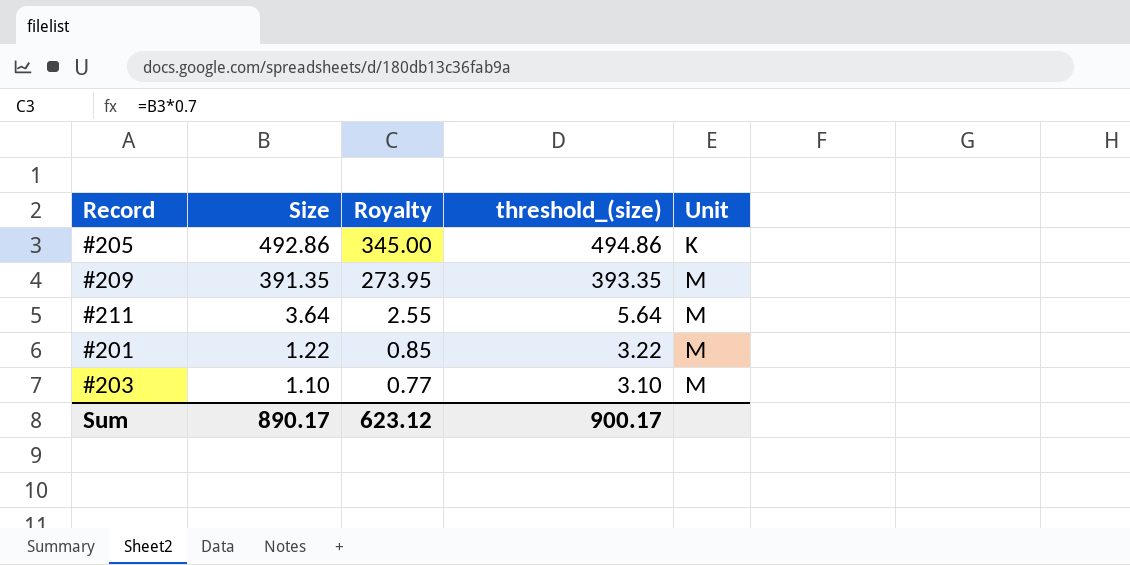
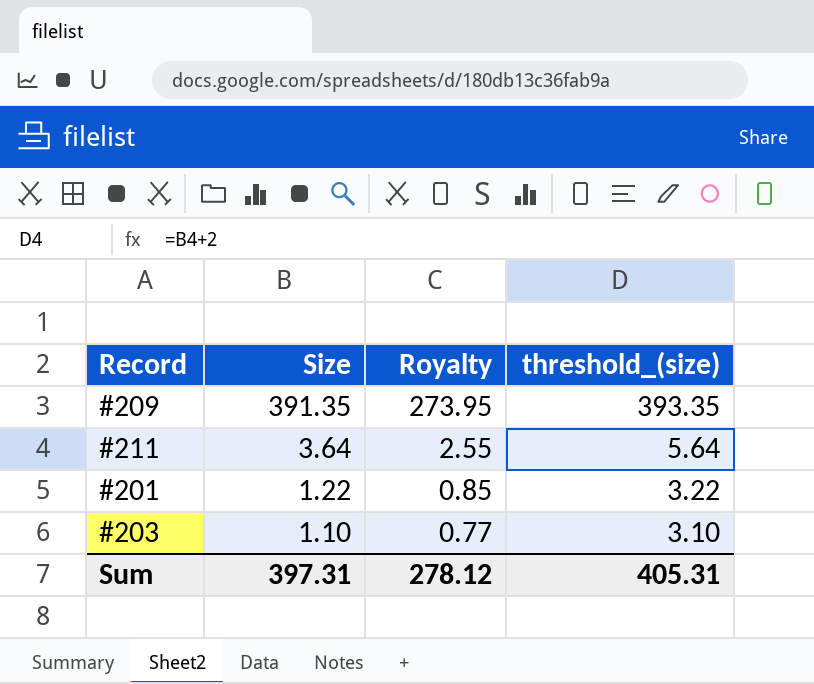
column Unit | position: 5 -> none
row #205: 492.86 | 345.00 | 494.86 | K -> none
Sum | Size: 890.17 -> 397.31
Sum | Royalty: 623.12 -> 278.12
Sum | threshold_(size): 900.17 -> 405.31

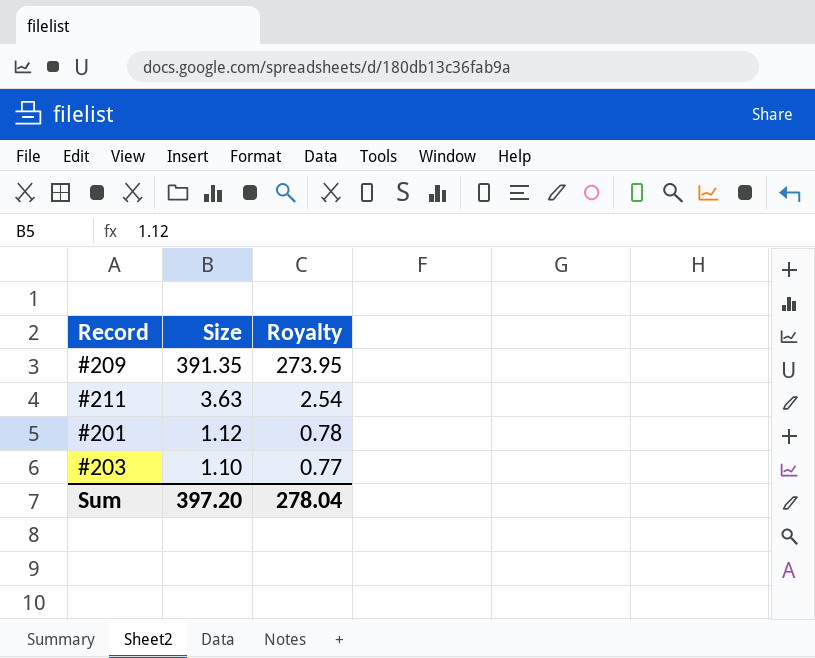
column threshold_(size) | formula: [Size] + 2 -> none
#211 | Size: 3.64 -> 3.63
#211 | Royalty: 2.55 -> 2.54
#201 | Size: 1.22 -> 1.12
#201 | Royalty: 0.85 -> 0.78
Sum | Size: 397.31 -> 397.20
Sum | Royalty: 278.12 -> 278.04

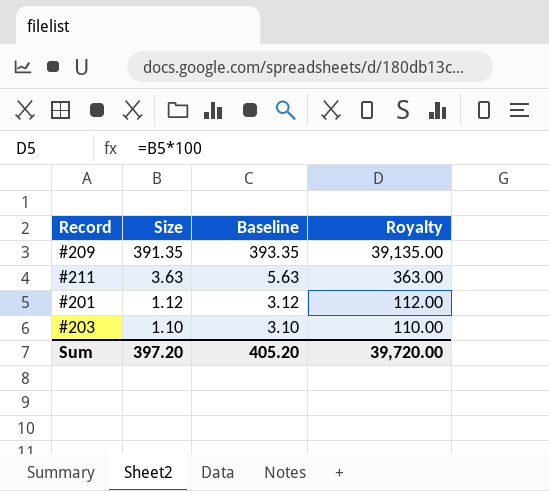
column Baseline | formula: none -> [Size] + 2
column Royalty | formula: [Size] * 0.7 -> [Size] * 100
Sum | Royalty: 278.04 -> 39,720.00

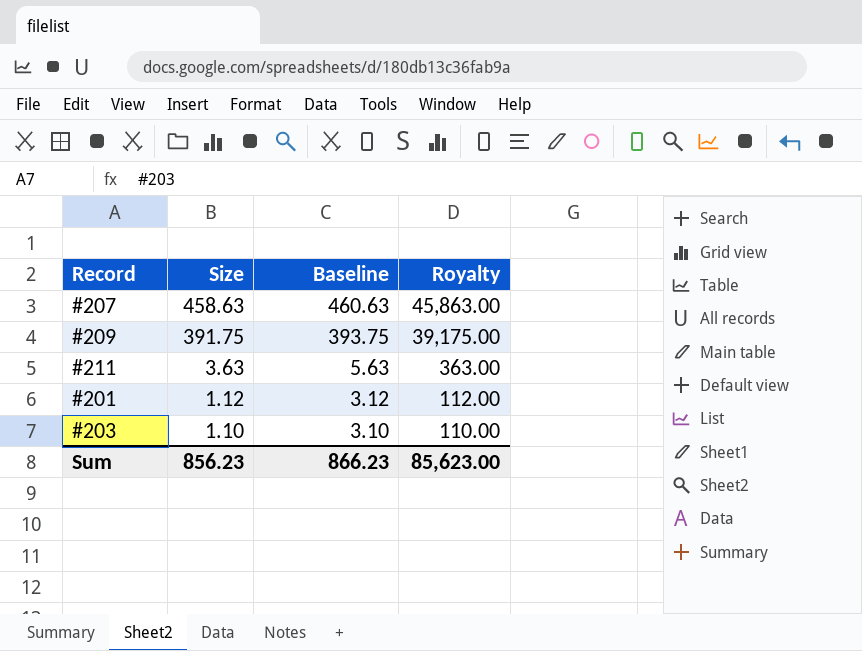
row #207: none -> 458.63 | 460.63 | 45,863.00
#209 | Size: 391.35 -> 391.75
#209 | Baseline: 393.35 -> 393.75
#209 | Royalty: 39,135.00 -> 39,175.00
Sum | Size: 397.20 -> 856.23
Sum | Baseline: 405.20 -> 866.23
Sum | Royalty: 39,720.00 -> 85,623.00

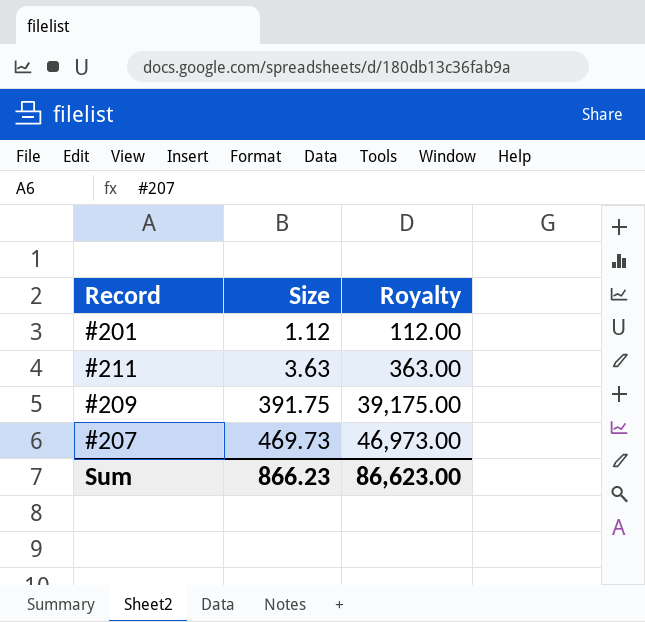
row order: Size descending -> Size ascending
column Baseline | formula: [Size] + 2 -> none
row #203: 1.10 | 3.10 | 110.00 -> none
#207 | Size: 458.63 -> 469.73
#207 | Royalty: 45,863.00 -> 46,973.00
Sum | Size: 856.23 -> 866.23
Sum | Royalty: 85,623.00 -> 86,623.00

